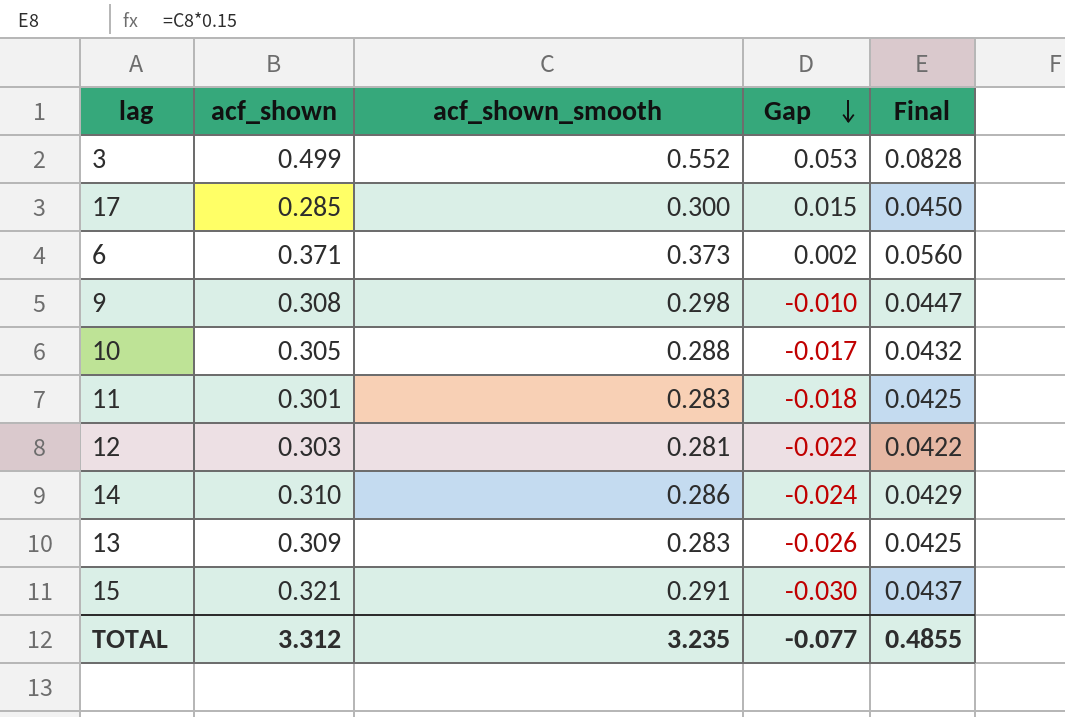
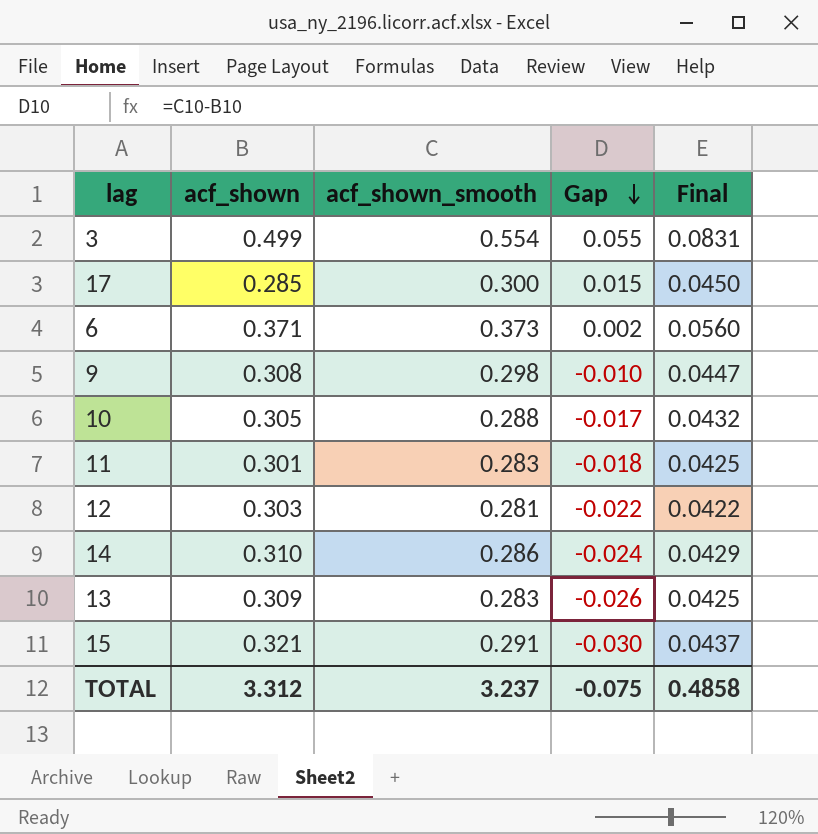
3 | acf_shown_smooth: 0.552 -> 0.554
3 | Gap: 0.053 -> 0.055
3 | Final: 0.0828 -> 0.0831
TOTAL | acf_shown_smooth: 3.235 -> 3.237
TOTAL | Gap: -0.077 -> -0.075
TOTAL | Final: 0.4855 -> 0.4858

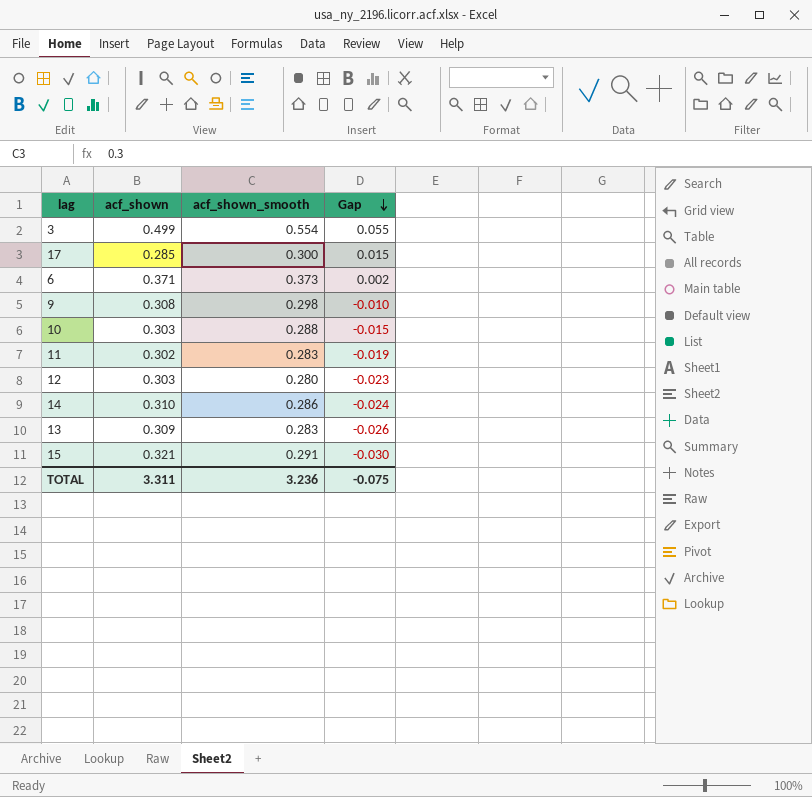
column Final | formula: [acf_shown_smooth] * 0.15 -> none
10 | acf_shown: 0.305 -> 0.303
10 | Gap: -0.017 -> -0.015
11 | acf_shown: 0.301 -> 0.302
11 | Gap: -0.018 -> -0.019
12 | acf_shown_smooth: 0.281 -> 0.280
12 | Gap: -0.022 -> -0.023
TOTAL | acf_shown: 3.312 -> 3.311
TOTAL | acf_shown_smooth: 3.237 -> 3.236

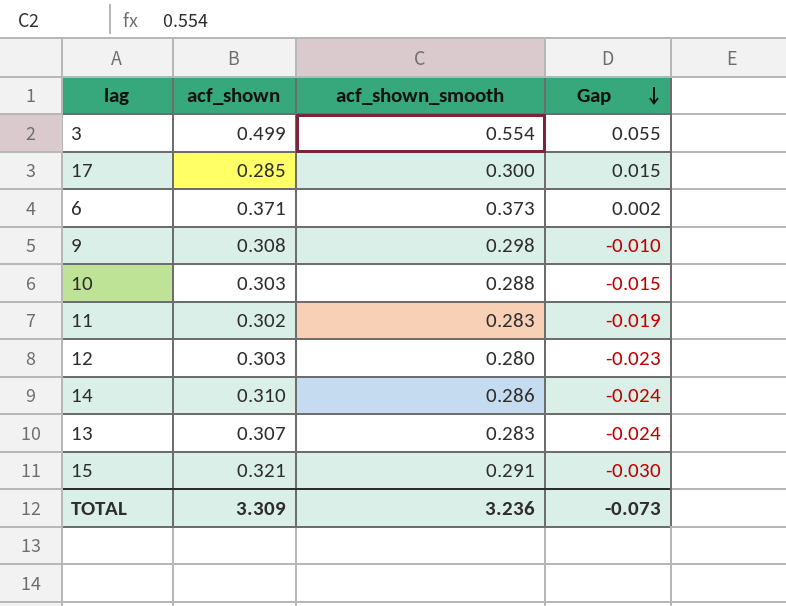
13 | acf_shown: 0.309 -> 0.307
13 | Gap: -0.026 -> -0.024
TOTAL | acf_shown: 3.311 -> 3.309
TOTAL | Gap: -0.075 -> -0.073

